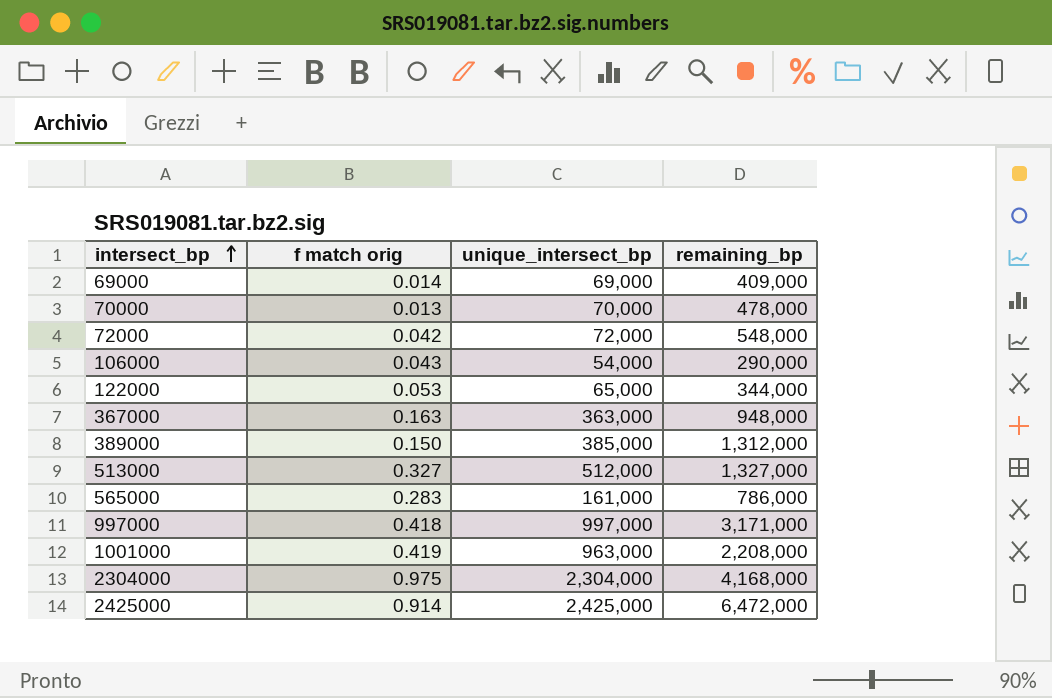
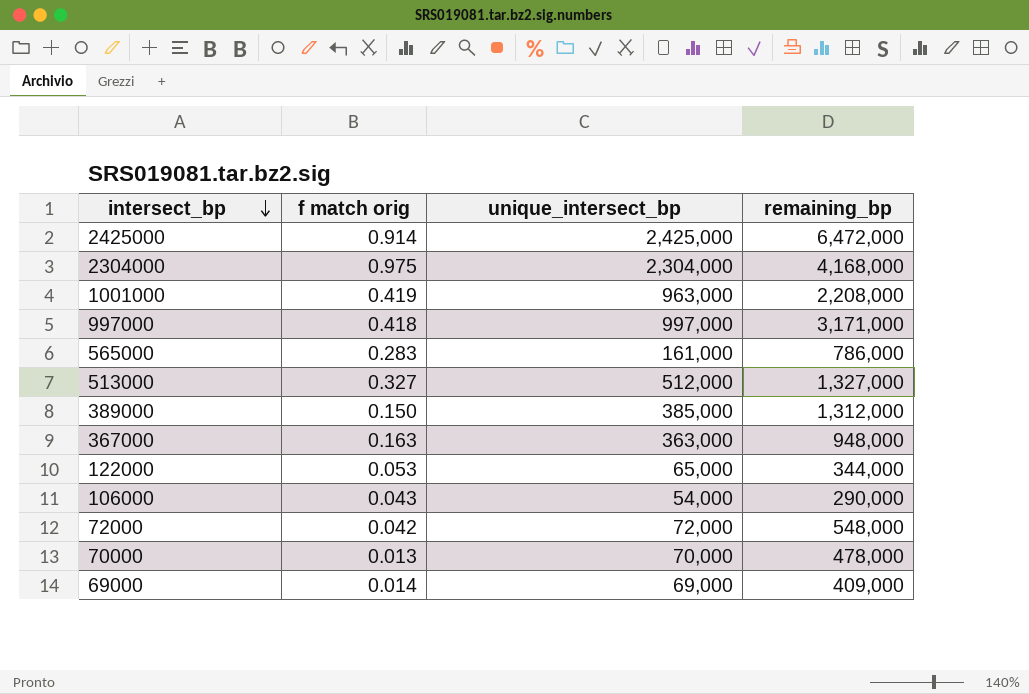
row order: intersect_bp ascending -> intersect_bp descending

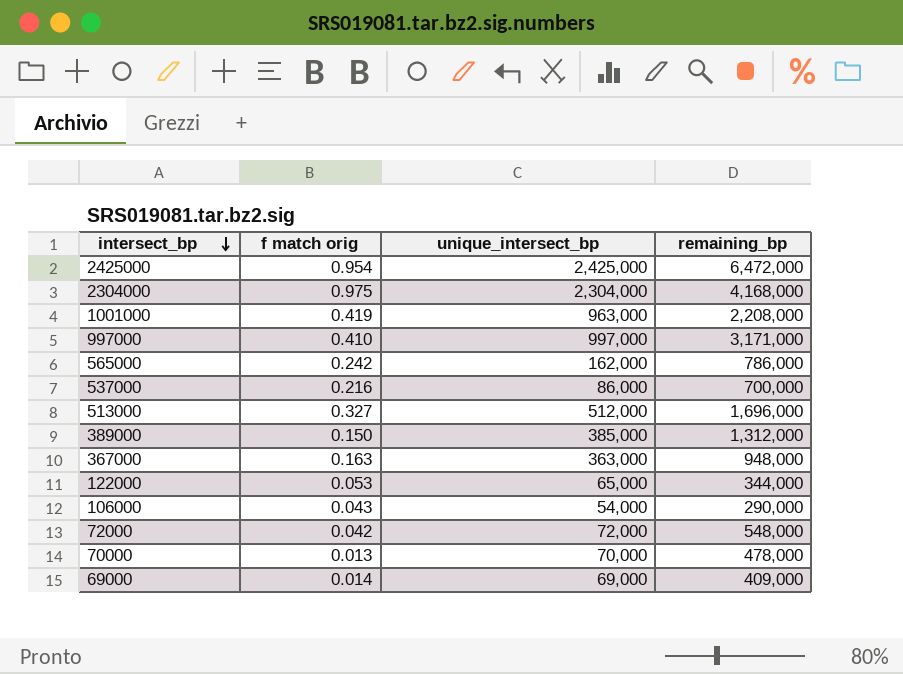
2425000 | f match orig: 0.914 -> 0.954
997000 | f match orig: 0.418 -> 0.410
565000 | f match orig: 0.283 -> 0.242
565000 | unique_intersect_bp: 161,000 -> 162,000
row 537000: none -> 0.216 | 86,000 | 700,000
513000 | remaining_bp: 1,327,000 -> 1,696,000

